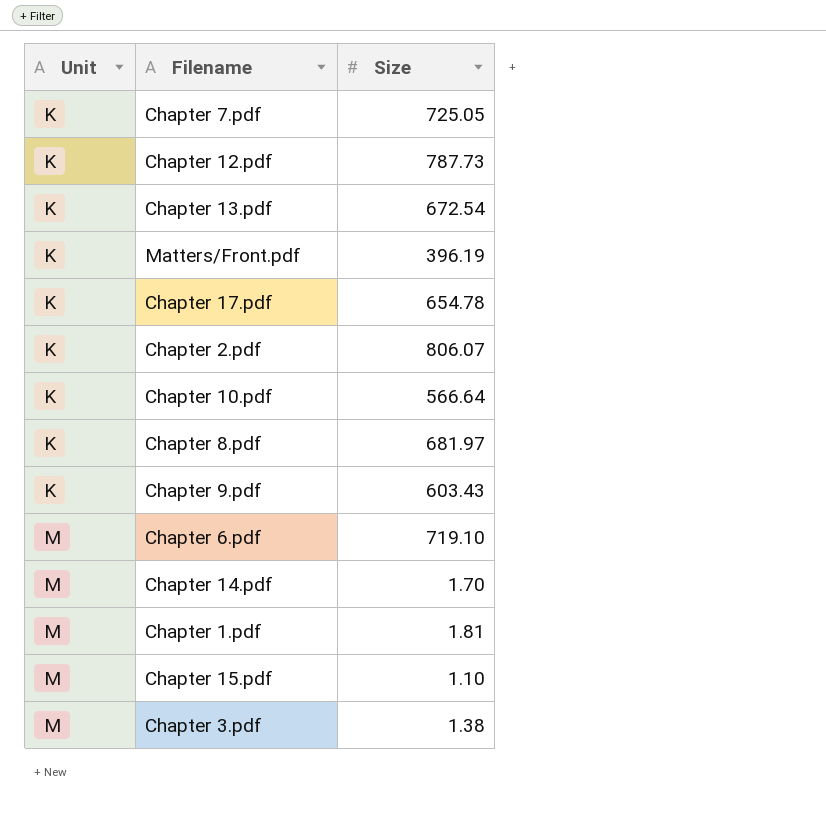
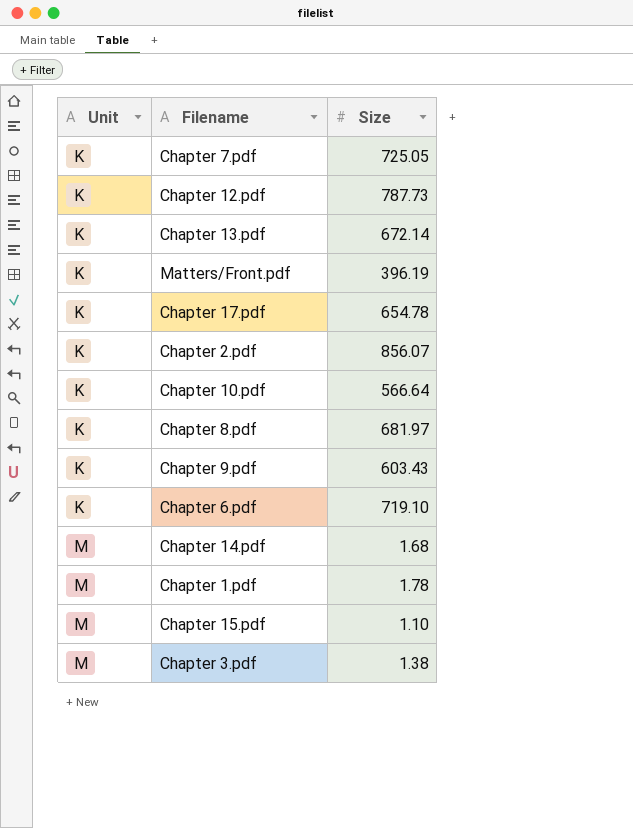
Chapter 13.pdf | Size: 672.54 -> 672.14
Chapter 2.pdf | Size: 806.07 -> 856.07
Chapter 6.pdf | Unit: M -> K
Chapter 14.pdf | Size: 1.70 -> 1.68
Chapter 1.pdf | Size: 1.81 -> 1.78

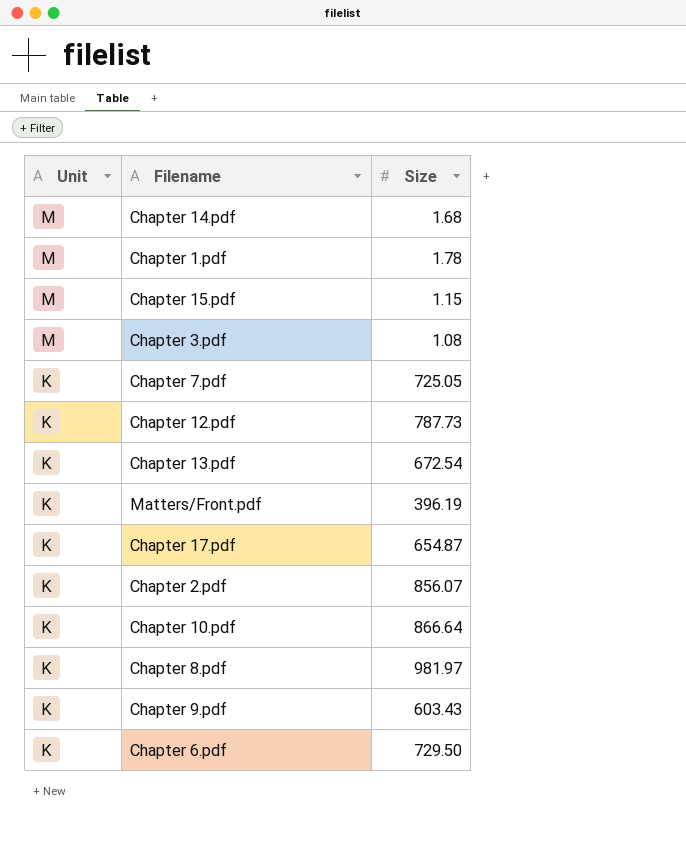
row order: Unit ascending -> Unit descending
Chapter 15.pdf | Size: 1.10 -> 1.15
Chapter 3.pdf | Size: 1.38 -> 1.08
Chapter 13.pdf | Size: 672.14 -> 672.54
Chapter 17.pdf | Size: 654.78 -> 654.87
Chapter 10.pdf | Size: 566.64 -> 866.64
Chapter 8.pdf | Size: 681.97 -> 981.97
Chapter 6.pdf | Size: 719.10 -> 729.50

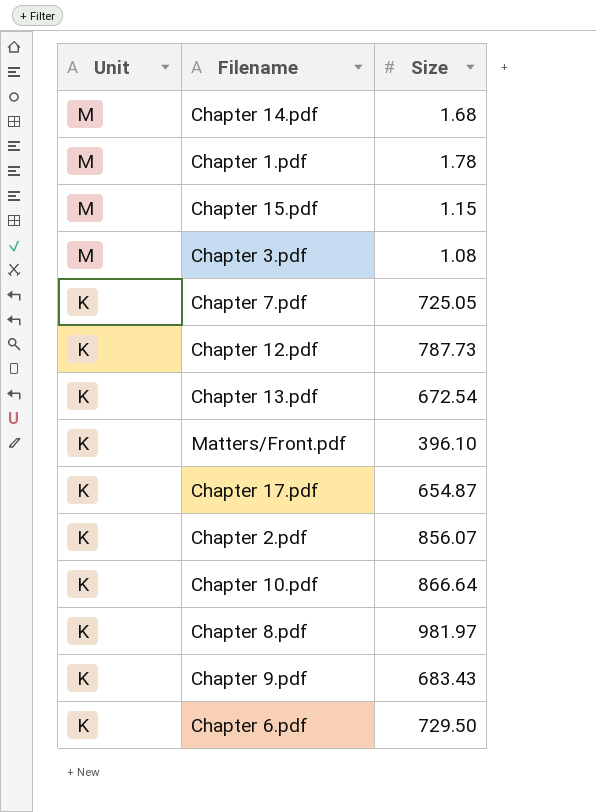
Matters/Front.pdf | Size: 396.19 -> 396.10
Chapter 9.pdf | Size: 603.43 -> 683.43

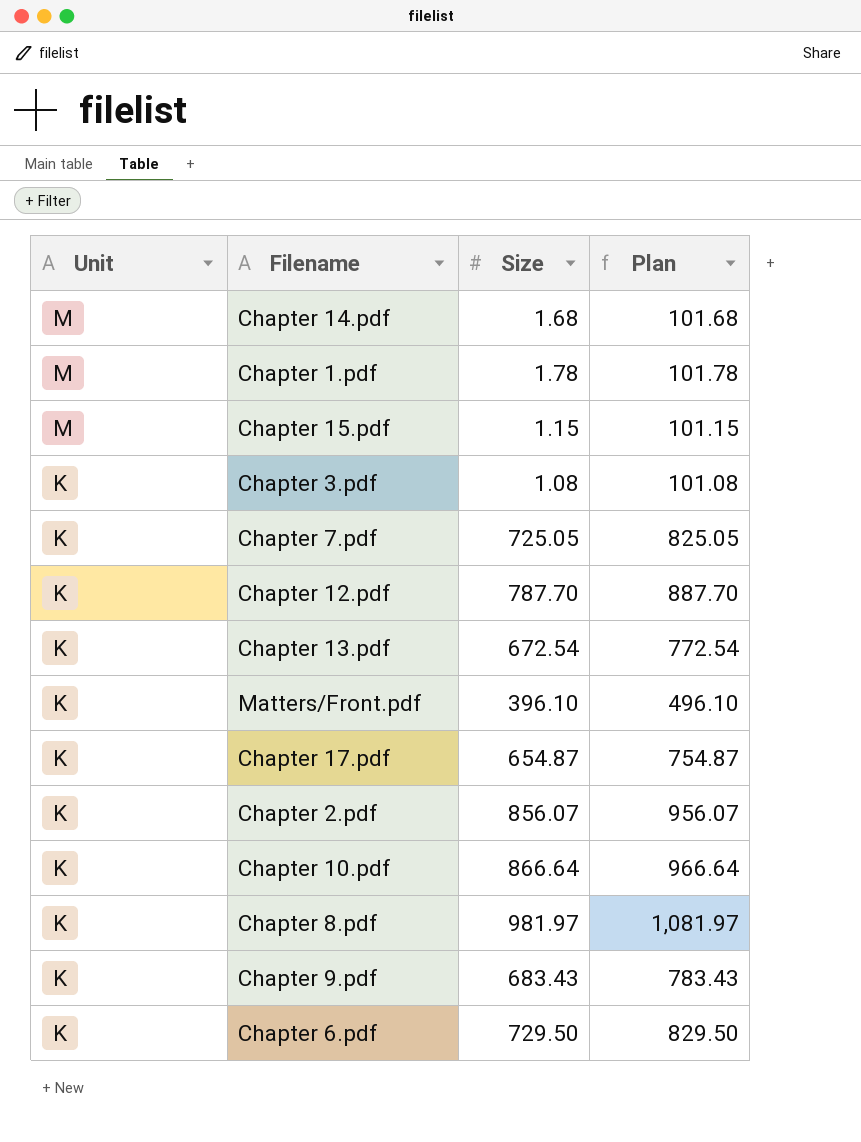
column Plan | formula: none -> [Size] + 100
Chapter 3.pdf | Unit: M -> K
Chapter 12.pdf | Size: 787.73 -> 787.70

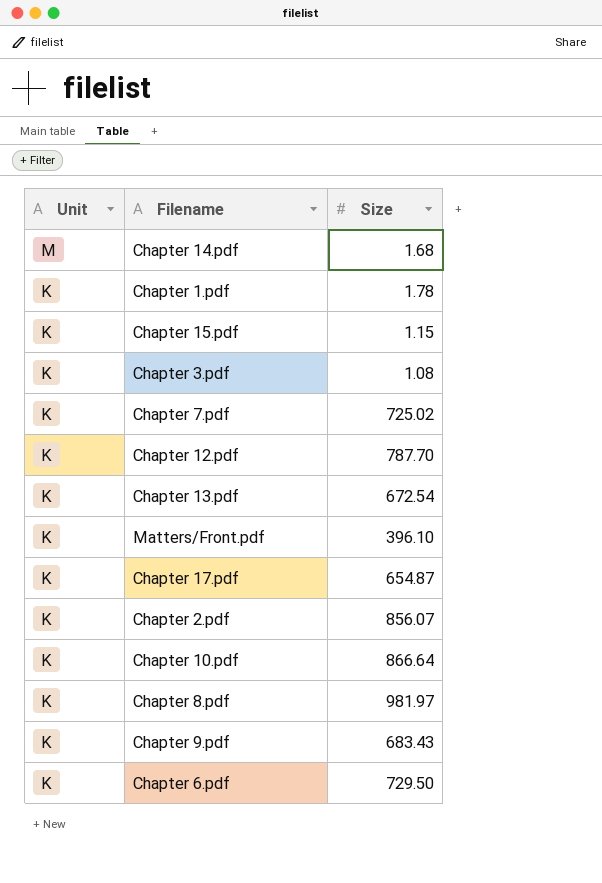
column Plan | formula: [Size] + 100 -> none
Chapter 1.pdf | Unit: M -> K
Chapter 15.pdf | Unit: M -> K
Chapter 7.pdf | Size: 725.05 -> 725.02

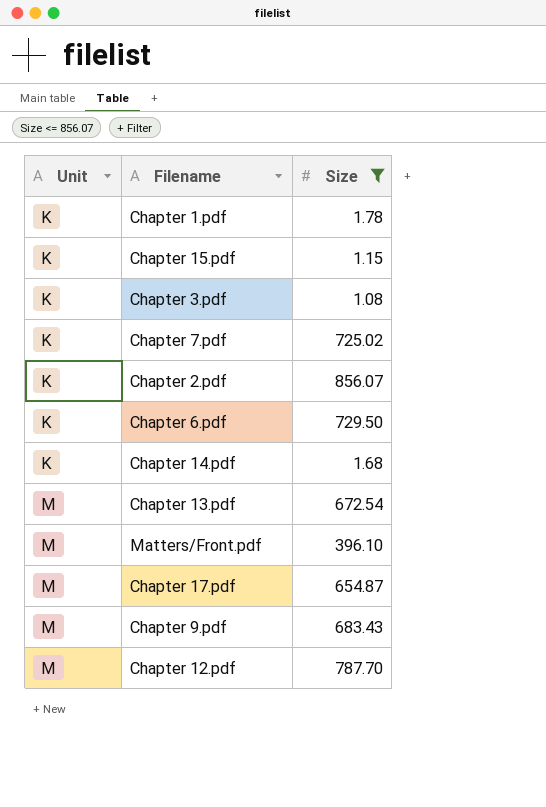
filter: none -> Size <= 856.07
row order: Unit descending -> Unit ascending
Chapter 14.pdf | Unit: M -> K
Chapter 13.pdf | Unit: K -> M
Matters/Front.pdf | Unit: K -> M
Chapter 17.pdf | Unit: K -> M
Chapter 9.pdf | Unit: K -> M
Chapter 12.pdf | Unit: K -> M

